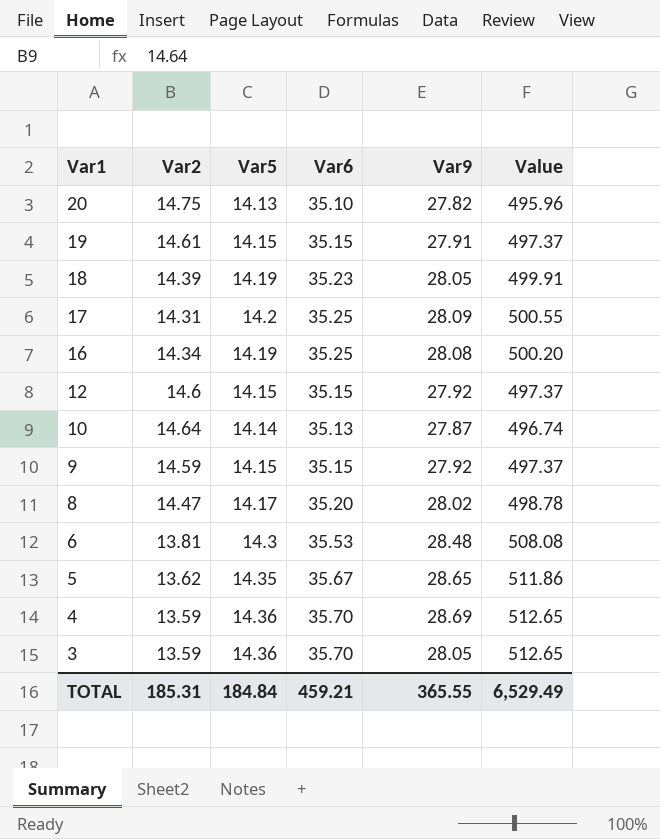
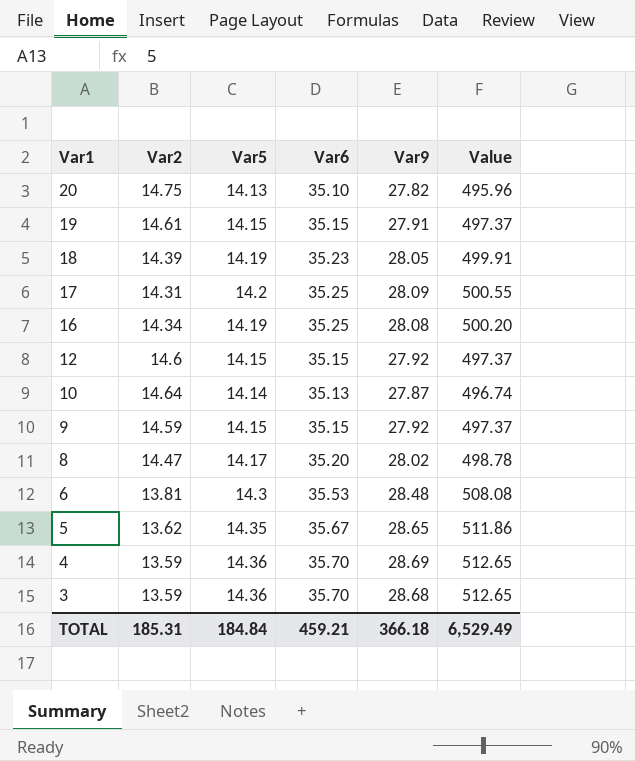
3 | Var9: 28.05 -> 28.68
TOTAL | Var9: 365.55 -> 366.18

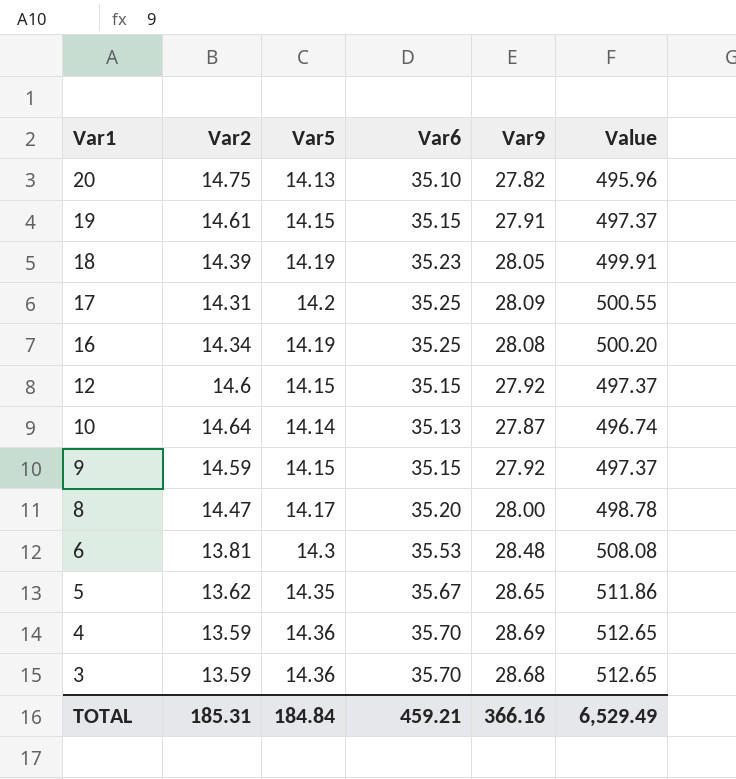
8 | Var9: 28.02 -> 28.00
TOTAL | Var9: 366.18 -> 366.16

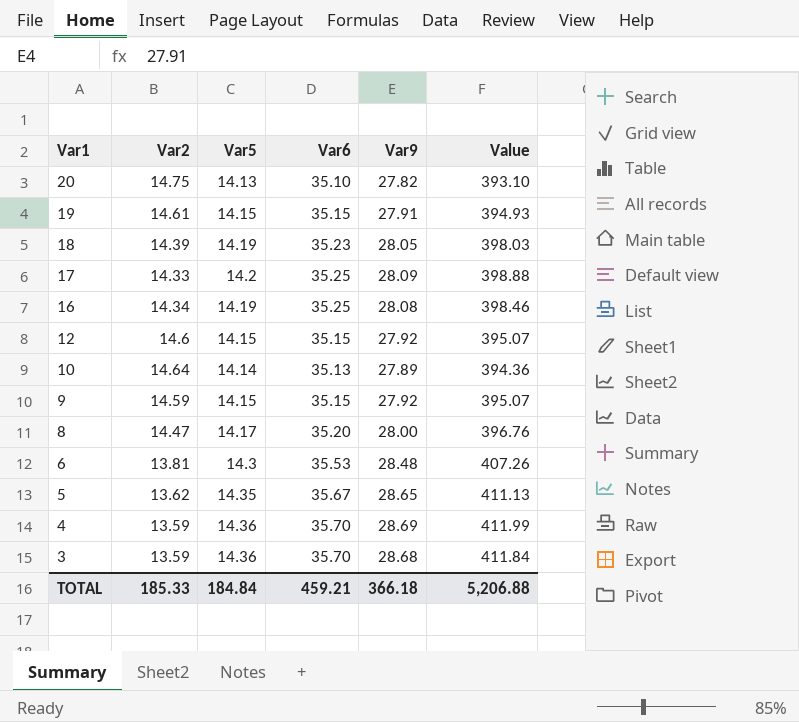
column Value | formula: [Var5] * [Var6] -> [Var5] * [Var9]
17 | Var2: 14.31 -> 14.33
10 | Var9: 27.87 -> 27.89
TOTAL | Var2: 185.31 -> 185.33
TOTAL | Var9: 366.16 -> 366.18
TOTAL | Value: 6,529.49 -> 5,206.88

